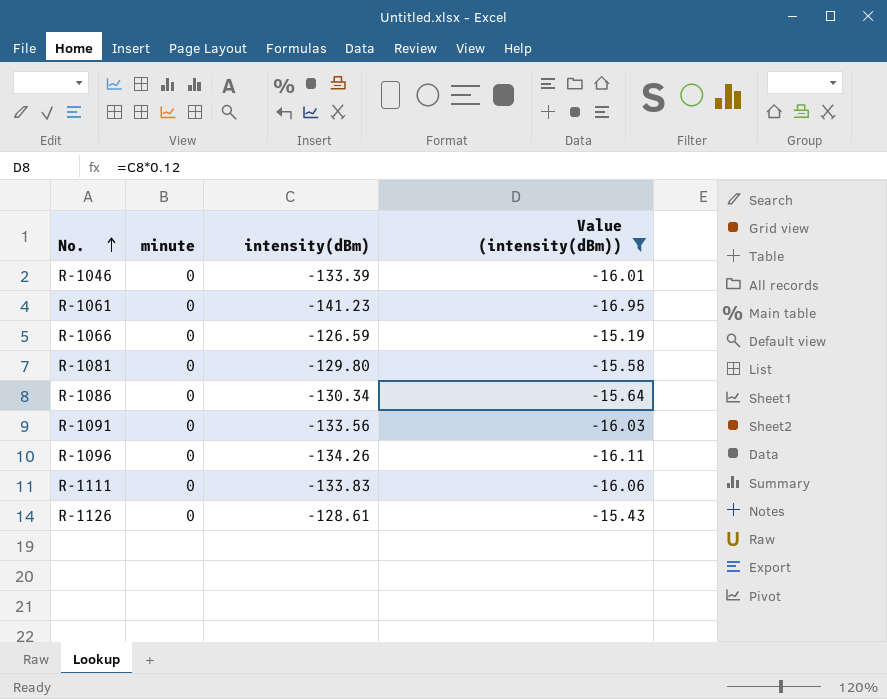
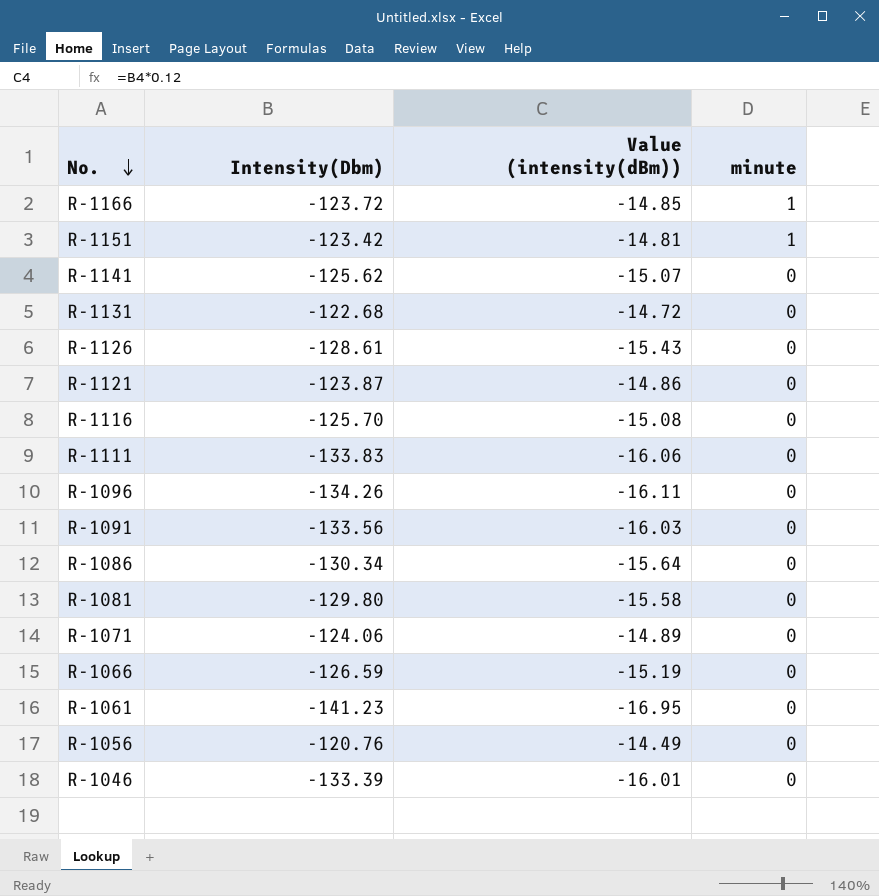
filter: Value (intensity(dBm)) <= -15.19 -> none
row order: No. ascending -> No. descending
column name: intensity(dBm) -> Intensity(Dbm)
column minute | position: 2 -> 4

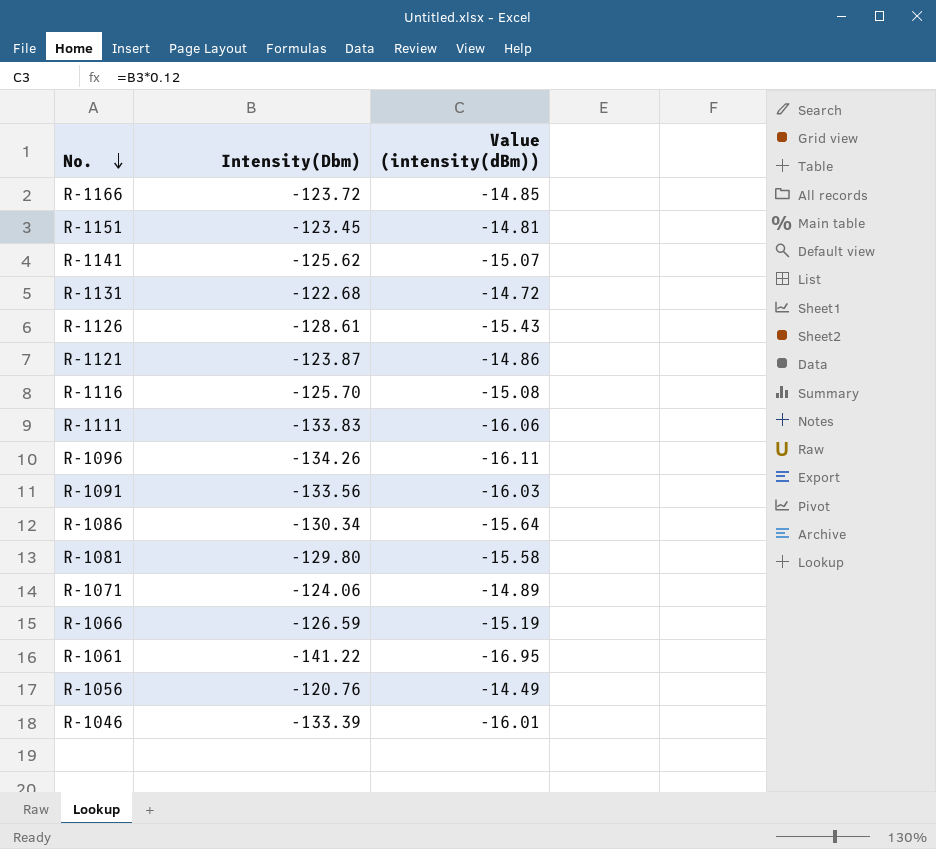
column minute | position: 4 -> none
R-1151 | Intensity(Dbm): -123.42 -> -123.45
R-1061 | Intensity(Dbm): -141.23 -> -141.22

